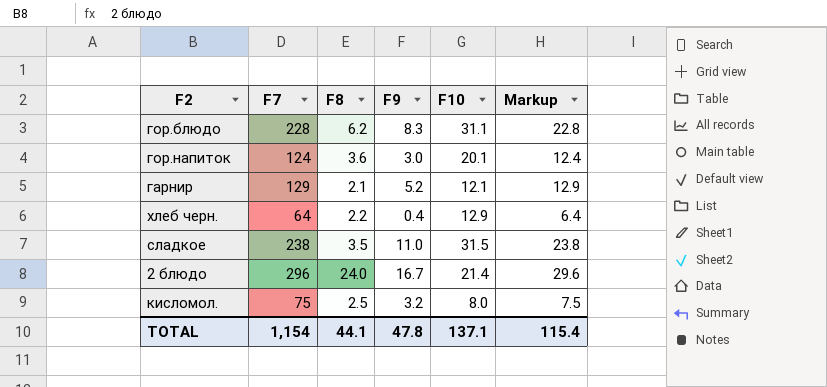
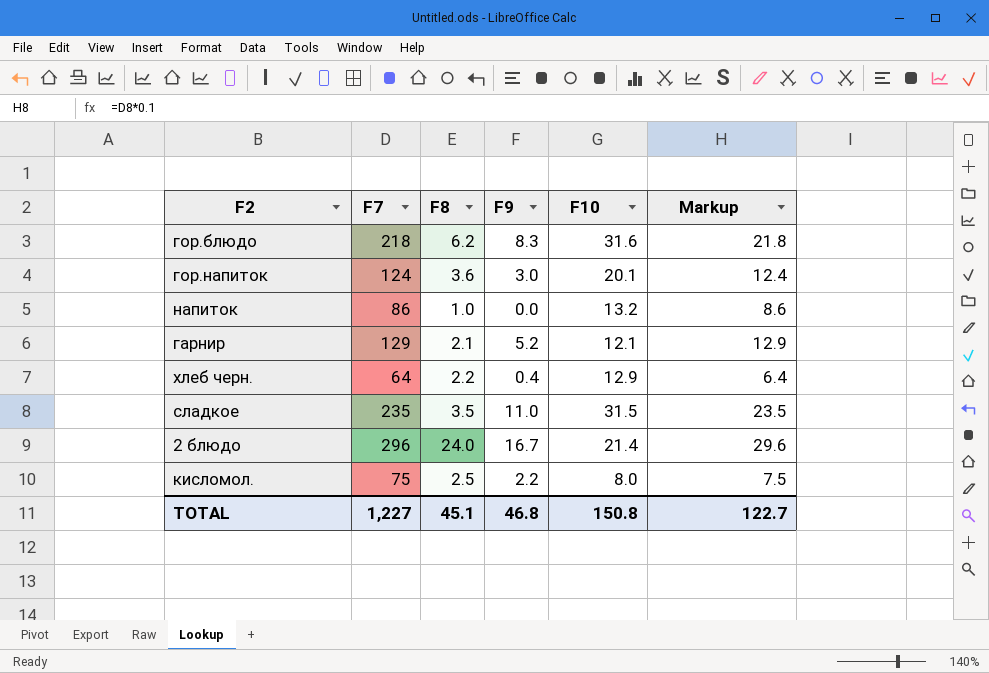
гор.блюдо | F7: 228 -> 218
гор.блюдо | F10: 31.1 -> 31.6
гор.блюдо | Markup: 22.8 -> 21.8
row напиток: none -> 86 | 1.0 | 0.0 | 13.2 | 8.6
сладкое | F7: 238 -> 235
сладкое | Markup: 23.8 -> 23.5
кисломол. | F9: 3.2 -> 2.2
TOTAL | F7: 1,154 -> 1,227
TOTAL | F8: 44.1 -> 45.1
TOTAL | F9: 47.8 -> 46.8
TOTAL | F10: 137.1 -> 150.8
TOTAL | Markup: 115.4 -> 122.7

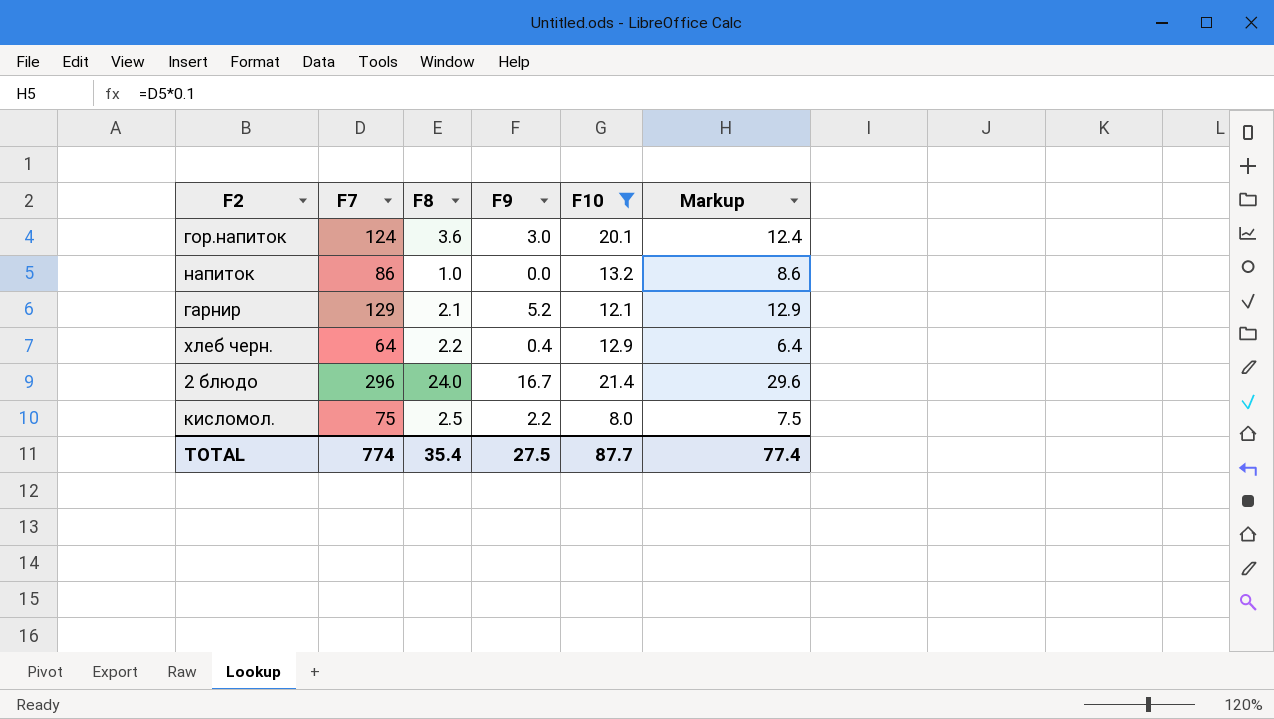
filter: none -> F10 <= 21.4
TOTAL | F7: 1,227 -> 774
TOTAL | F8: 45.1 -> 35.4
TOTAL | F9: 46.8 -> 27.5
TOTAL | F10: 150.8 -> 87.7
TOTAL | Markup: 122.7 -> 77.4

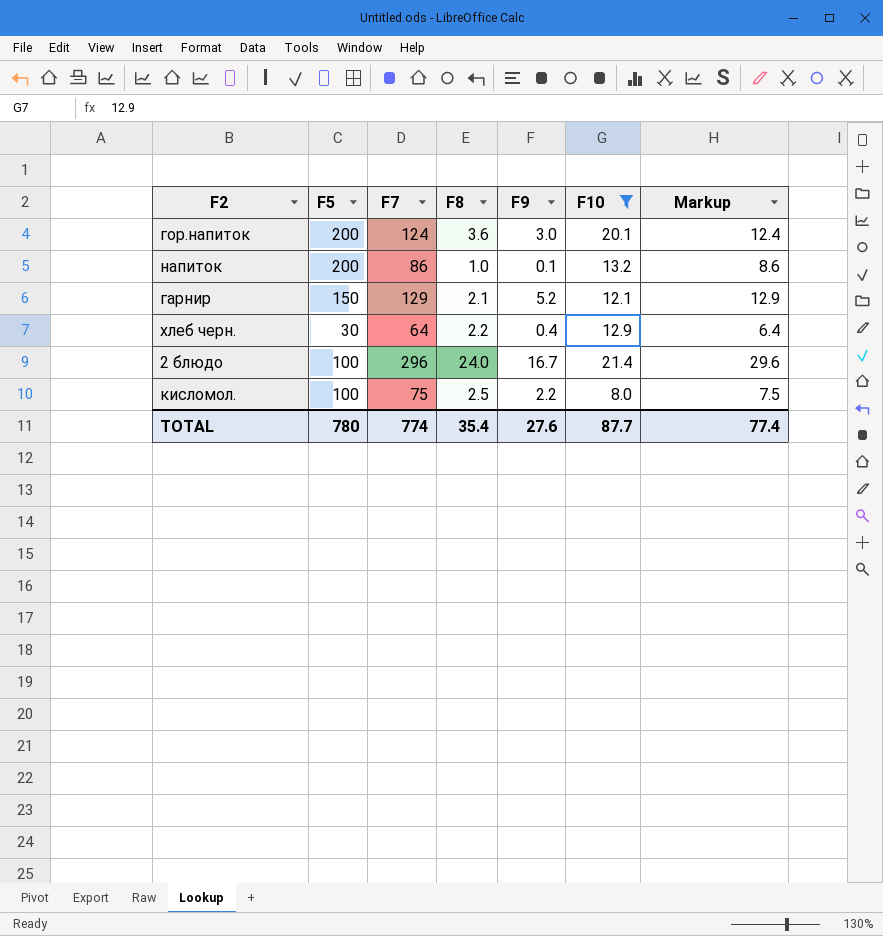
column F5 | position: none -> 2
напиток | F9: 0.0 -> 0.1
TOTAL | F9: 27.5 -> 27.6

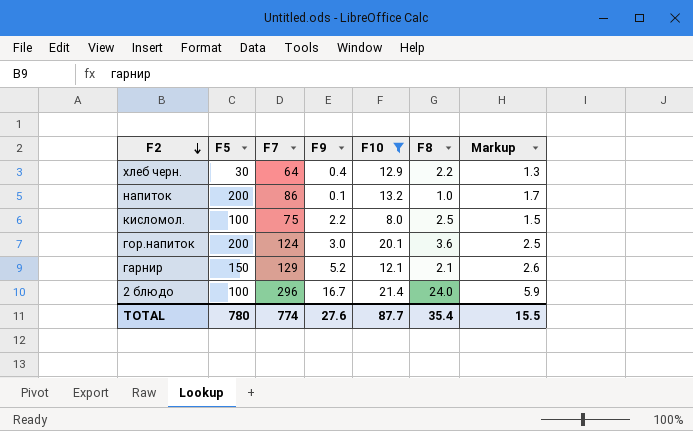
row order: none -> F2 descending
column F8 | position: 4 -> 6
column Markup | formula: [F7] * 0.1 -> [F7] * 0.02
TOTAL | Markup: 77.4 -> 15.5

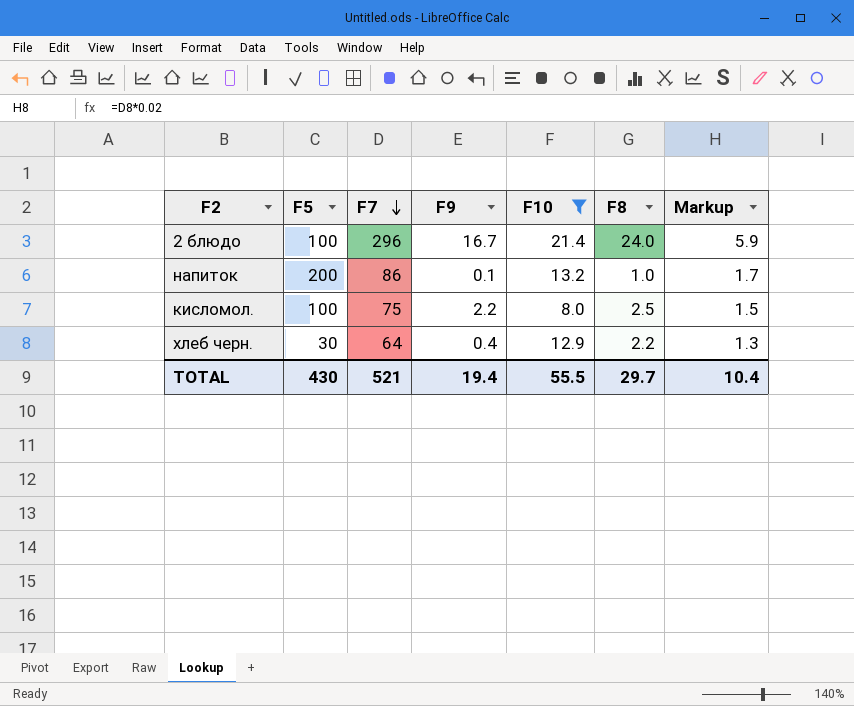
row order: F2 descending -> F7 descending
row гор.напиток: 200 | 124 | 3.0 | 20.1 | 3.6 | 2.5 -> none
row гарнир: 150 | 129 | 5.2 | 12.1 | 2.1 | 2.6 -> none
TOTAL | F5: 780 -> 430
TOTAL | F7: 774 -> 521
TOTAL | F9: 27.6 -> 19.4
TOTAL | F10: 87.7 -> 55.5
TOTAL | F8: 35.4 -> 29.7
TOTAL | Markup: 15.5 -> 10.4

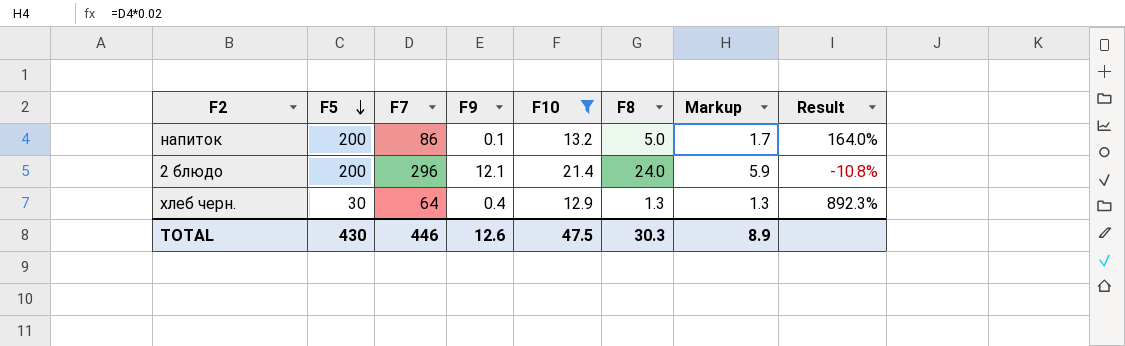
row order: F7 descending -> F5 descending
column Result | formula: none -> ([F10] - [F8]) / [F8]
row кисломол.: 100 | 75 | 2.2 | 8.0 | 2.5 | 1.5 -> none
напиток | F8: 1.0 -> 5.0
2 блюдо | F5: 100 -> 200
2 блюдо | F9: 16.7 -> 12.1
хлеб черн. | F8: 2.2 -> 1.3
TOTAL | F7: 521 -> 446
TOTAL | F9: 19.4 -> 12.6
TOTAL | F10: 55.5 -> 47.5
TOTAL | F8: 29.7 -> 30.3
TOTAL | Markup: 10.4 -> 8.9

